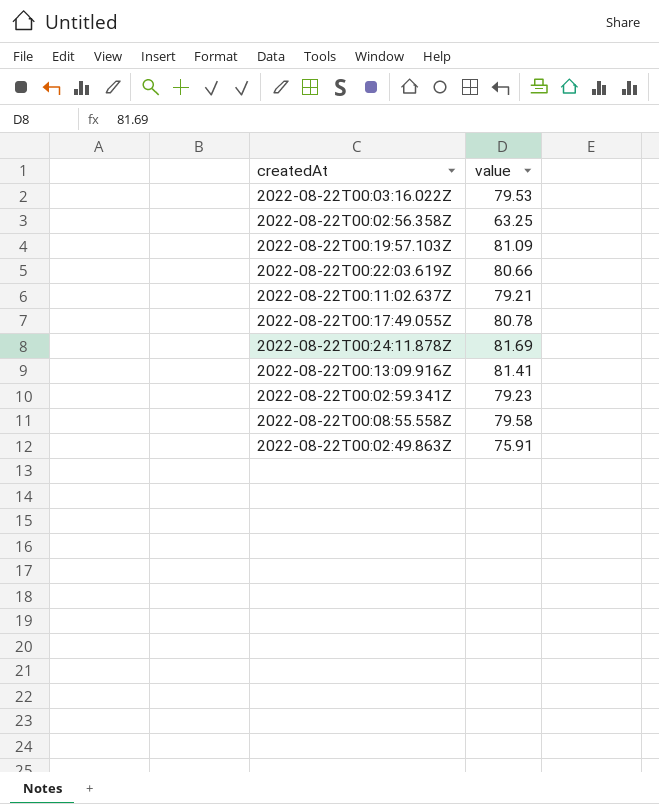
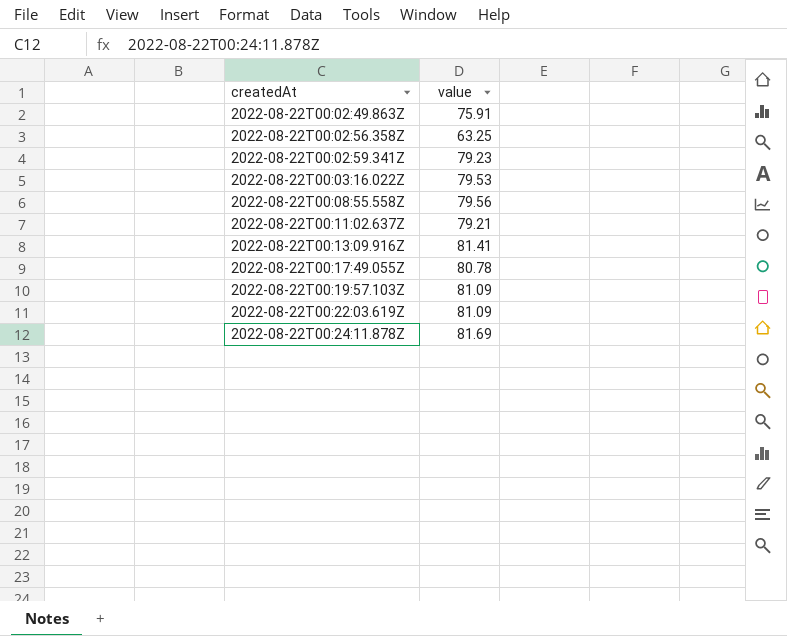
row order: none -> createdAt ascending
2022-08-22T00:08:55.558Z | value: 79.58 -> 79.56
2022-08-22T00:22:03.619Z | value: 80.66 -> 81.09

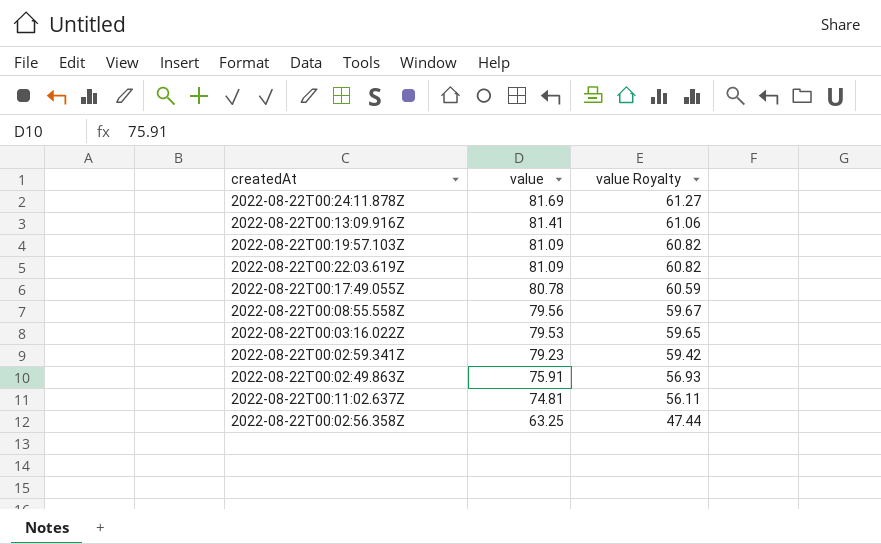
row order: createdAt ascending -> value descending
column value Royalty | formula: none -> [value] * 0.75
2022-08-22T00:11:02.637Z | value: 79.21 -> 74.81

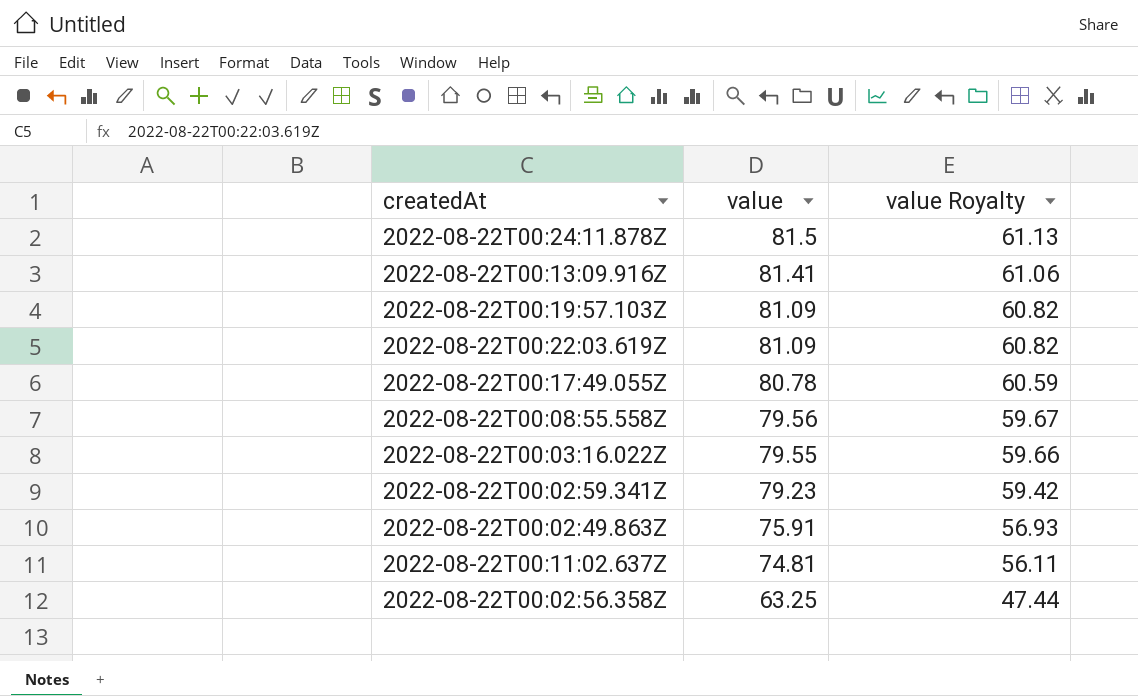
2022-08-22T00:24:11.878Z | value: 81.69 -> 81.5
2022-08-22T00:24:11.878Z | value Royalty: 61.27 -> 61.13
2022-08-22T00:03:16.022Z | value: 79.53 -> 79.55
2022-08-22T00:03:16.022Z | value Royalty: 59.65 -> 59.66

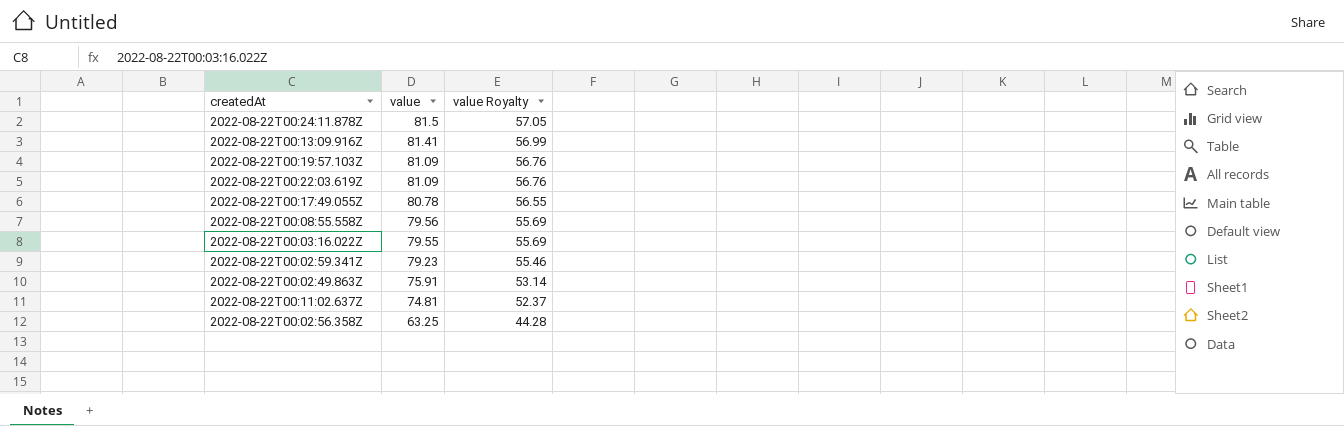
column value Royalty | formula: [value] * 0.75 -> [value] * 0.7

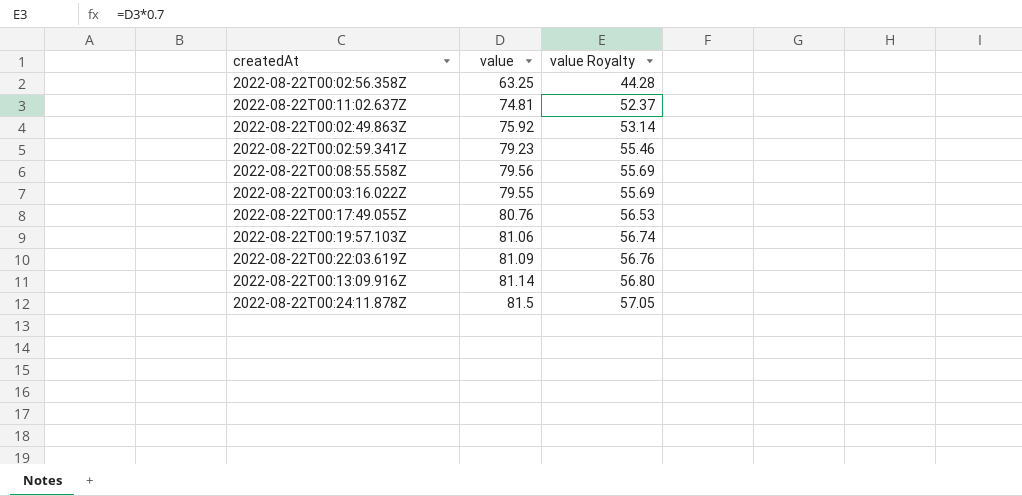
row order: value descending -> value Royalty ascending
2022-08-22T00:02:49.863Z | value: 75.91 -> 75.92
2022-08-22T00:17:49.055Z | value: 80.78 -> 80.76
2022-08-22T00:17:49.055Z | value Royalty: 56.55 -> 56.53
2022-08-22T00:19:57.103Z | value: 81.09 -> 81.06
2022-08-22T00:19:57.103Z | value Royalty: 56.76 -> 56.74
2022-08-22T00:13:09.916Z | value: 81.41 -> 81.14
2022-08-22T00:13:09.916Z | value Royalty: 56.99 -> 56.80

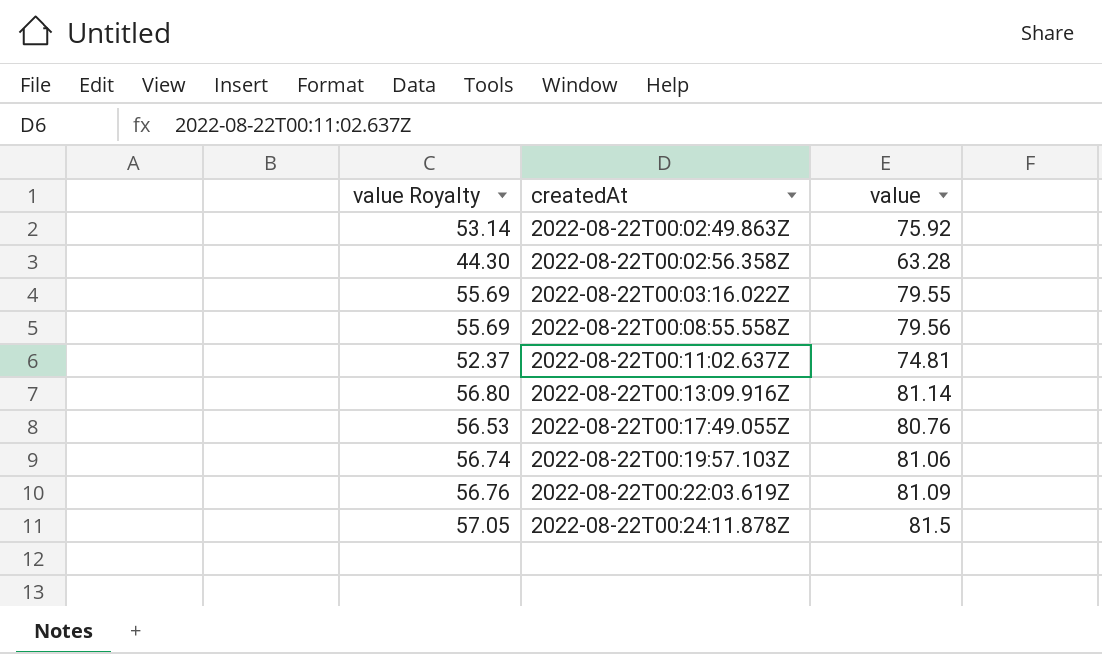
row order: value Royalty ascending -> createdAt ascending
column value Royalty | position: 3 -> 1
row 2022-08-22T00:02:59.341Z: 79.23 | 55.46 -> none
2022-08-22T00:02:56.358Z | value Royalty: 44.28 -> 44.30
2022-08-22T00:02:56.358Z | value: 63.25 -> 63.28

